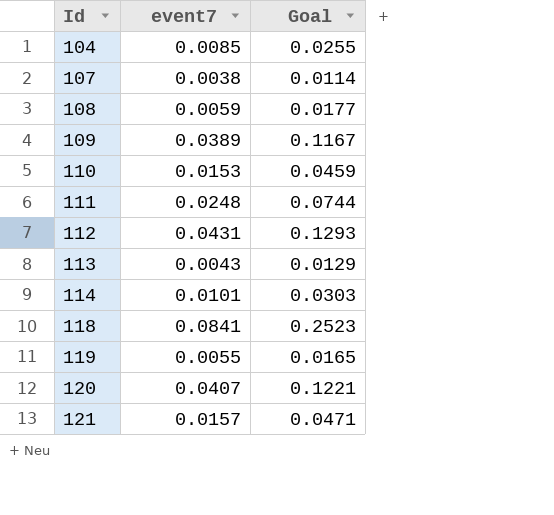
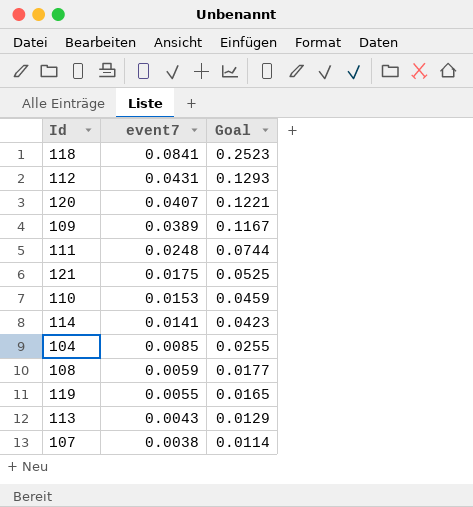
row order: Id ascending -> event7 descending
121 | event7: 0.0157 -> 0.0175
121 | Goal: 0.0471 -> 0.0525
114 | event7: 0.0101 -> 0.0141
114 | Goal: 0.0303 -> 0.0423

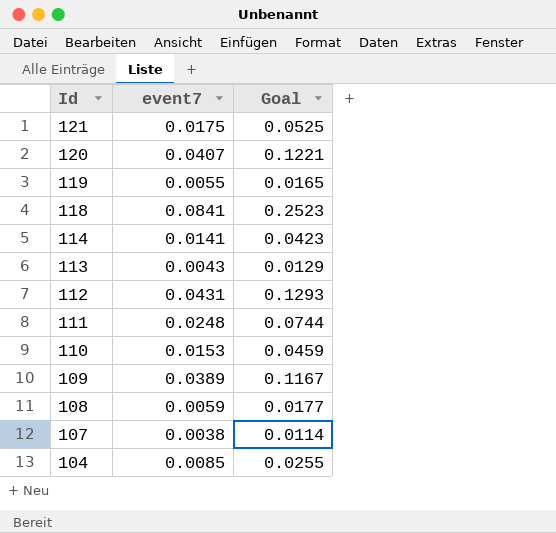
row order: event7 descending -> Id descending

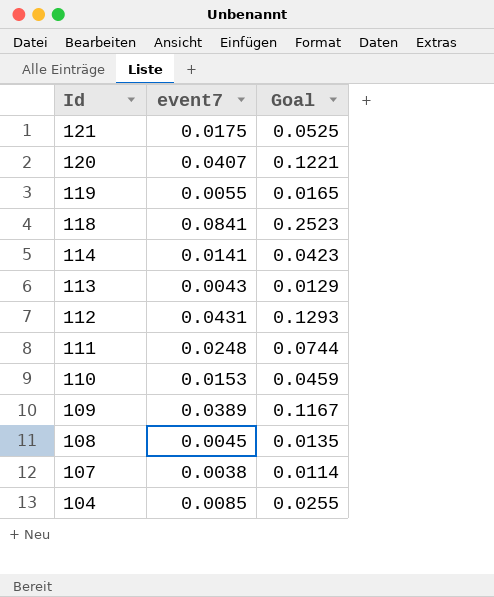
108 | event7: 0.0059 -> 0.0045
108 | Goal: 0.0177 -> 0.0135

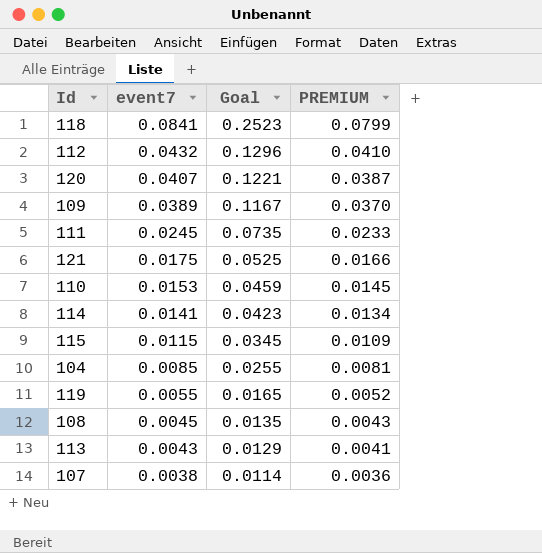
row order: Id descending -> event7 descending
column PREMIUM | formula: none -> [event7] * 0.95
112 | event7: 0.0431 -> 0.0432
112 | Goal: 0.1293 -> 0.1296
111 | event7: 0.0248 -> 0.0245
111 | Goal: 0.0744 -> 0.0735
row 115: none -> 0.0115 | 0.0345 | 0.0109

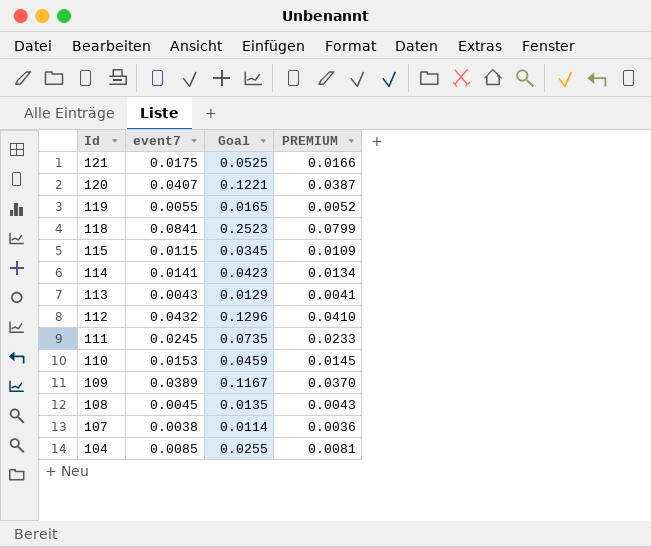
row order: event7 descending -> Id descending

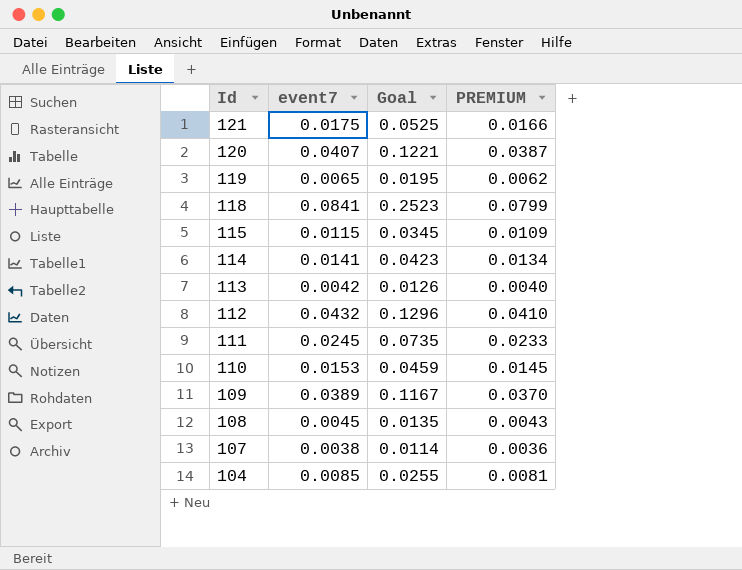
119 | event7: 0.0055 -> 0.0065
119 | Goal: 0.0165 -> 0.0195
119 | PREMIUM: 0.0052 -> 0.0062
113 | event7: 0.0043 -> 0.0042
113 | Goal: 0.0129 -> 0.0126
113 | PREMIUM: 0.0041 -> 0.0040

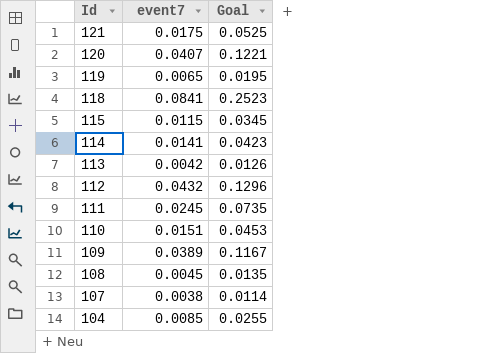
column PREMIUM | formula: [event7] * 0.95 -> none
110 | event7: 0.0153 -> 0.0151
110 | Goal: 0.0459 -> 0.0453

